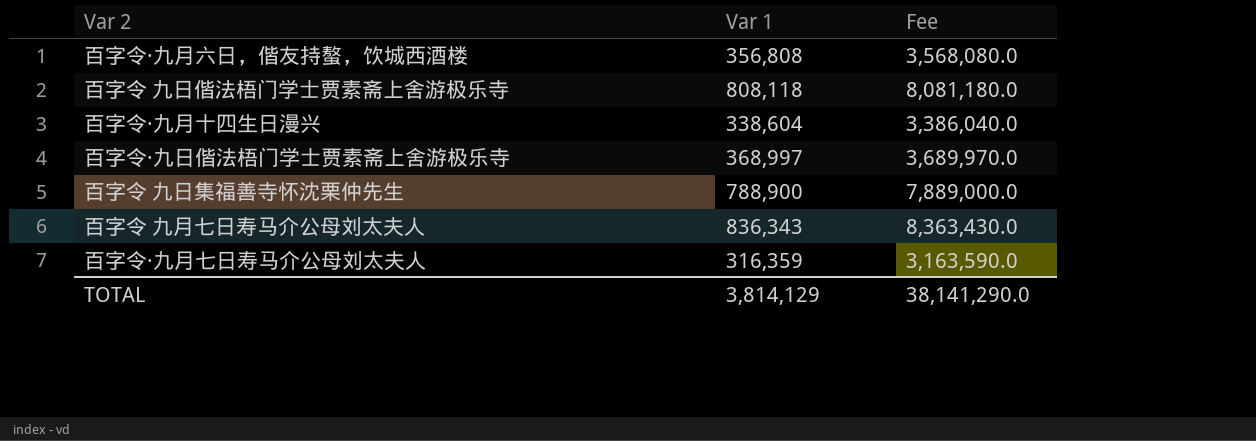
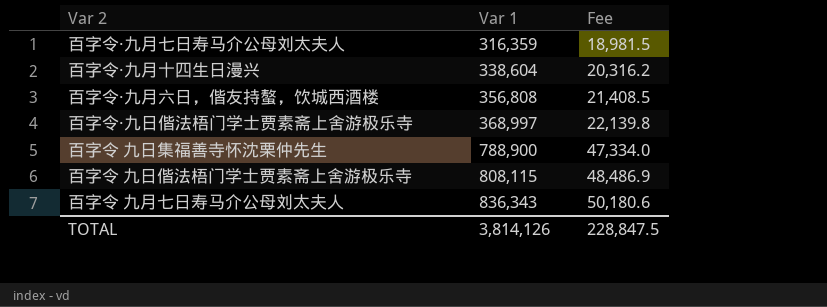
row order: none -> Var 1 ascending
column Fee | formula: [Var 1] * 10 -> [Var 1] * 0.06
百字令 九日偕法梧门学士贾素斋上舍游极乐寺 | Var 1: 808,118 -> 808,115
TOTAL | Var 1: 3,814,129 -> 3,814,126
TOTAL | Fee: 38,141,290.0 -> 228,847.5

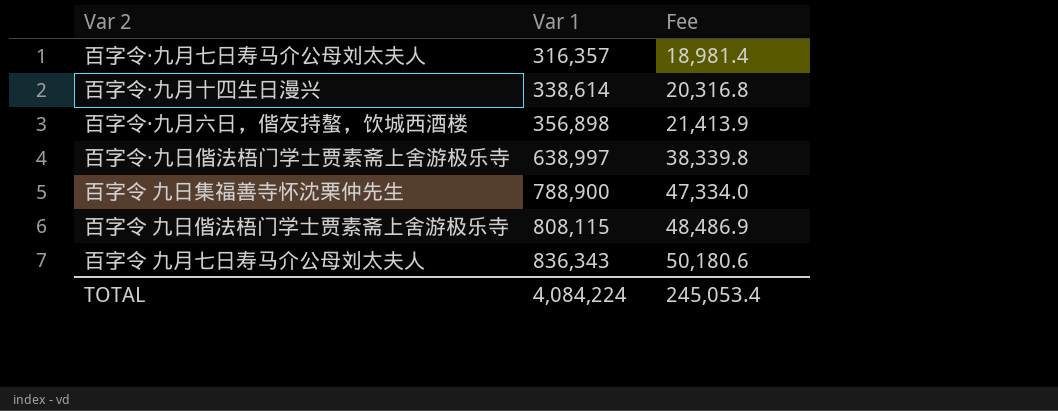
百字令·九月七日寿马介公母刘太夫人 | Var 1: 316,359 -> 316,357
百字令·九月七日寿马介公母刘太夫人 | Fee: 18,981.5 -> 18,981.4
百字令·九月十四生日漫兴 | Var 1: 338,604 -> 338,614
百字令·九月十四生日漫兴 | Fee: 20,316.2 -> 20,316.8
百字令·九月六日，偕友持螯，饮城西酒楼 | Var 1: 356,808 -> 356,898
百字令·九月六日，偕友持螯，饮城西酒楼 | Fee: 21,408.5 -> 21,413.9
百字令·九日偕法梧门学士贾素斋上舍游极乐寺 | Var 1: 368,997 -> 638,997
百字令·九日偕法梧门学士贾素斋上舍游极乐寺 | Fee: 22,139.8 -> 38,339.8
TOTAL | Var 1: 3,814,126 -> 4,084,224
TOTAL | Fee: 228,847.5 -> 245,053.4

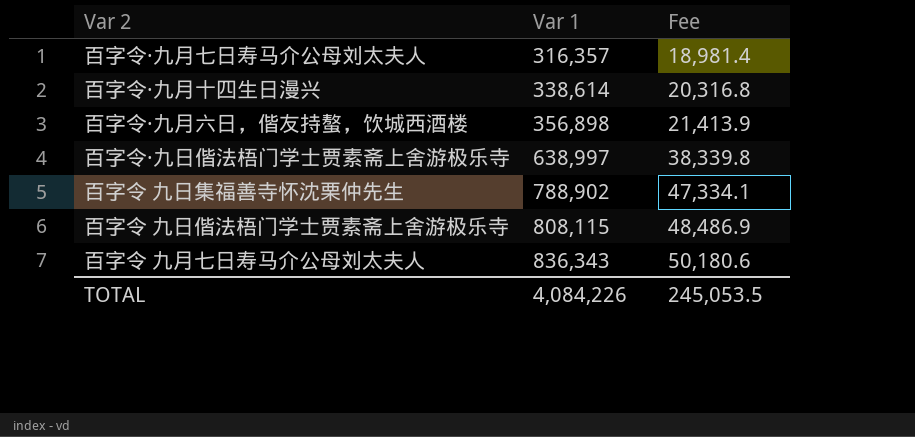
百字令 九日集福善寺怀沈栗仲先生 | Var 1: 788,900 -> 788,902
百字令 九日集福善寺怀沈栗仲先生 | Fee: 47,334.0 -> 47,334.1
TOTAL | Var 1: 4,084,224 -> 4,084,226
TOTAL | Fee: 245,053.4 -> 245,053.5

